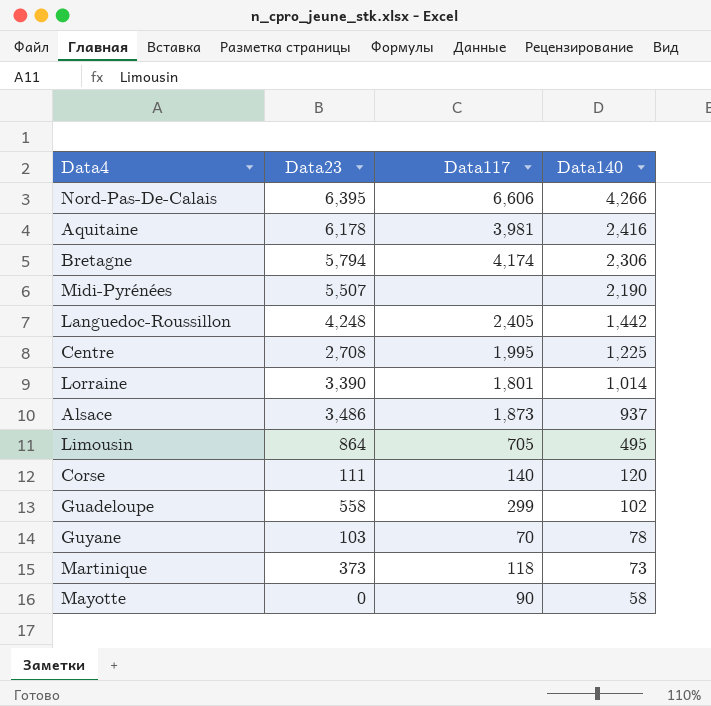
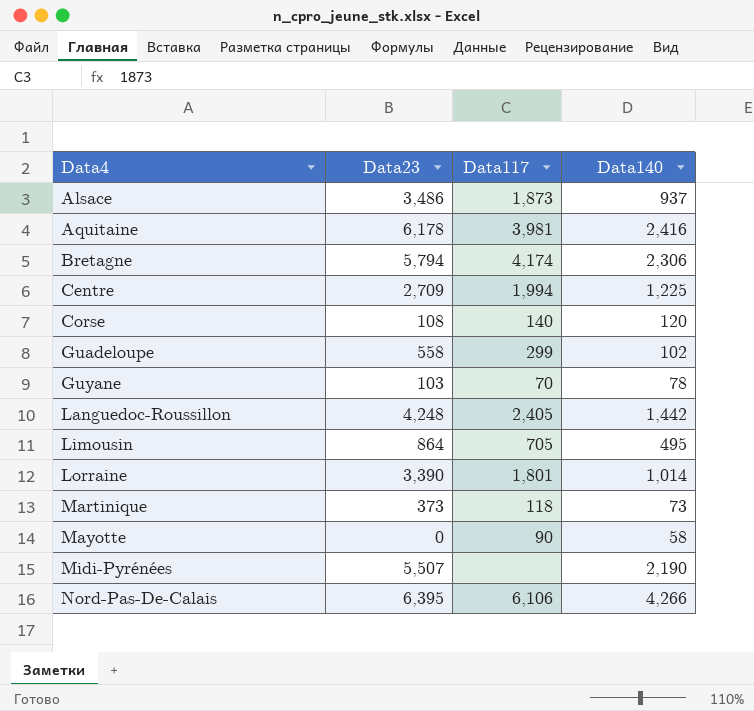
row order: Data140 descending -> Data4 ascending
Centre | Data23: 2,708 -> 2,709
Centre | Data117: 1,995 -> 1,994
Corse | Data23: 111 -> 108
Nord-Pas-De-Calais | Data117: 6,606 -> 6,106

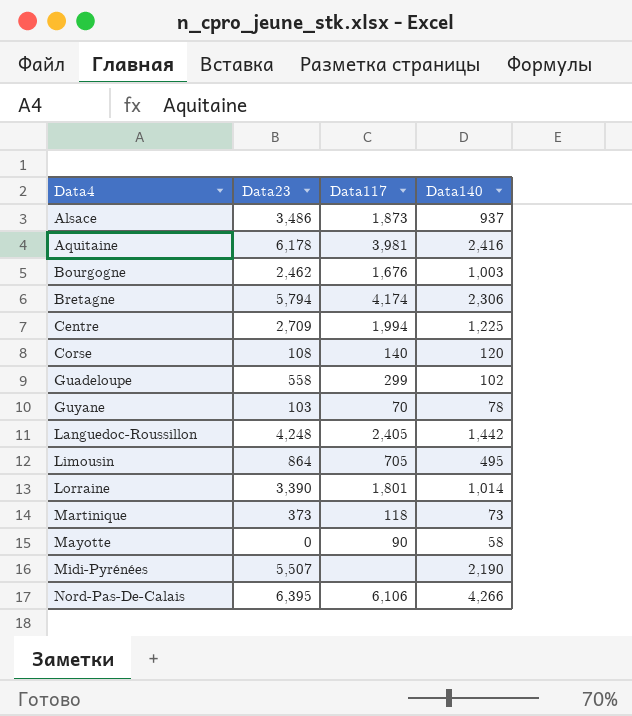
row Bourgogne: none -> 2,462 | 1,676 | 1,003

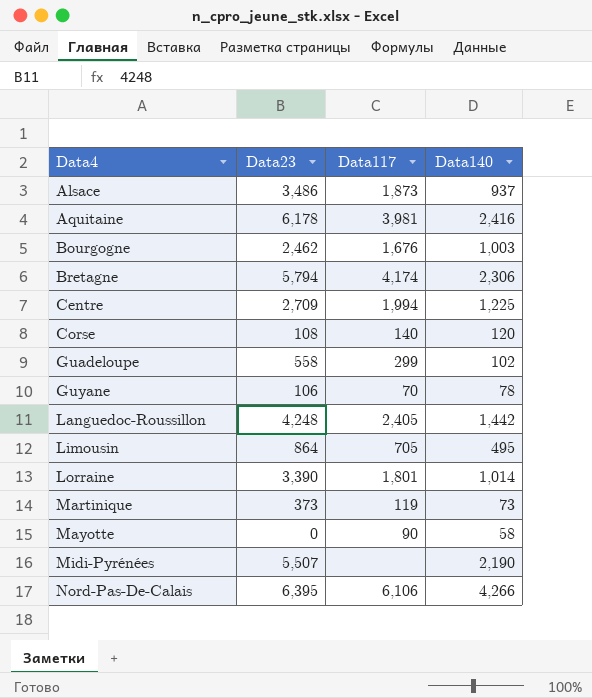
Guyane | Data23: 103 -> 106
Martinique | Data117: 118 -> 119

